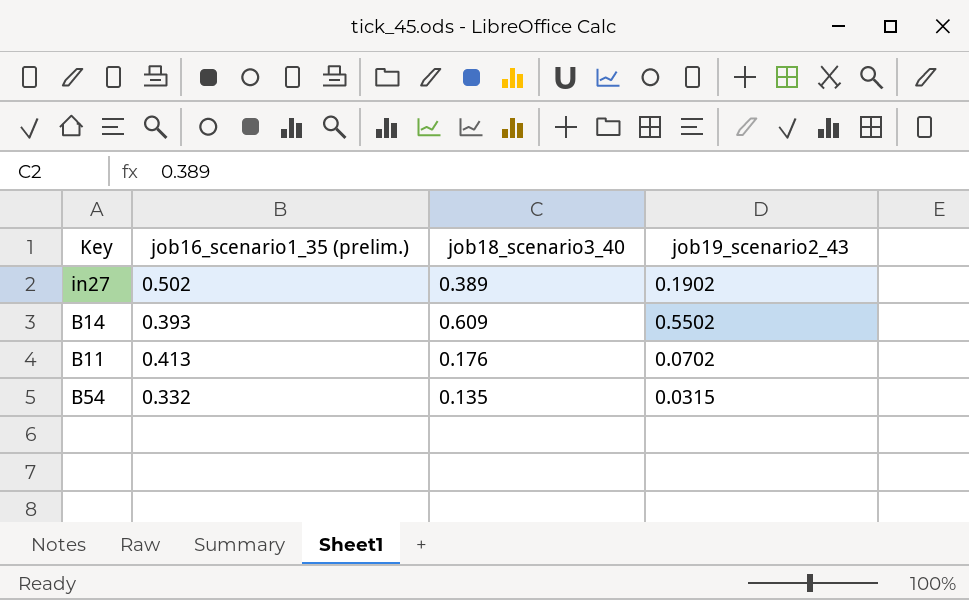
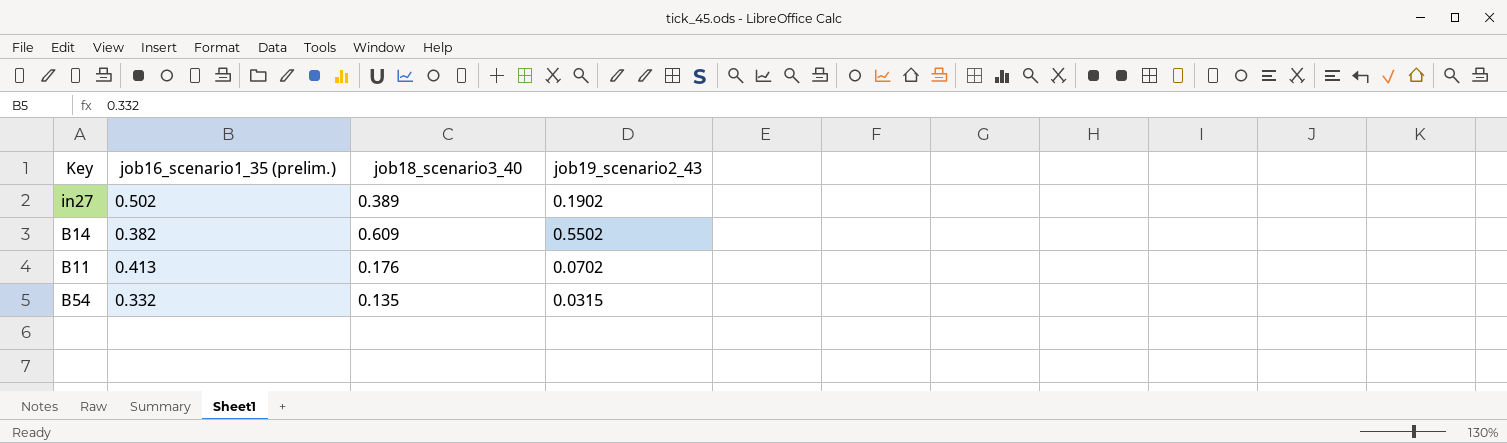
B14 | job16_scenario1_35 (prelim.): 0.393 -> 0.382

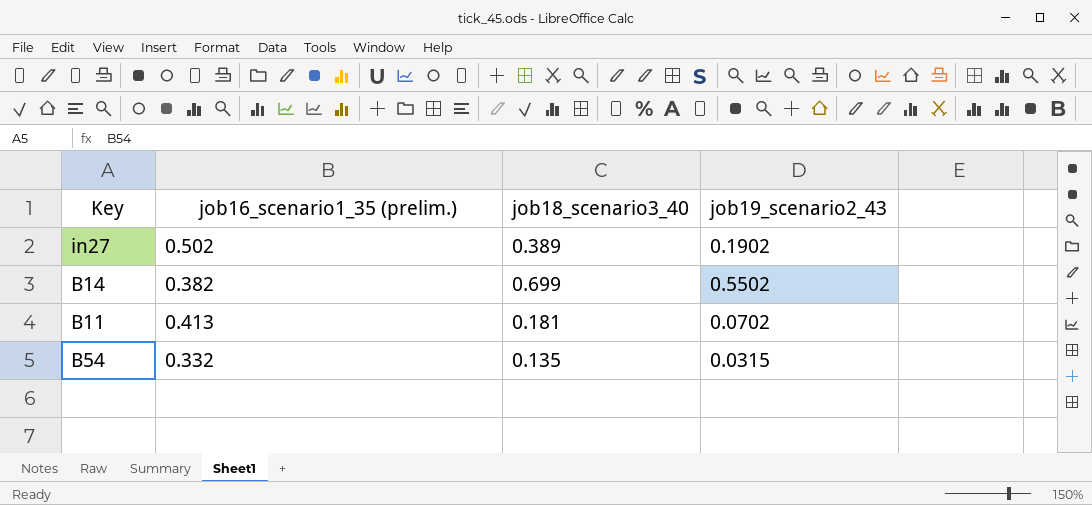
B14 | job18_scenario3_40: 0.609 -> 0.699
B11 | job18_scenario3_40: 0.176 -> 0.181

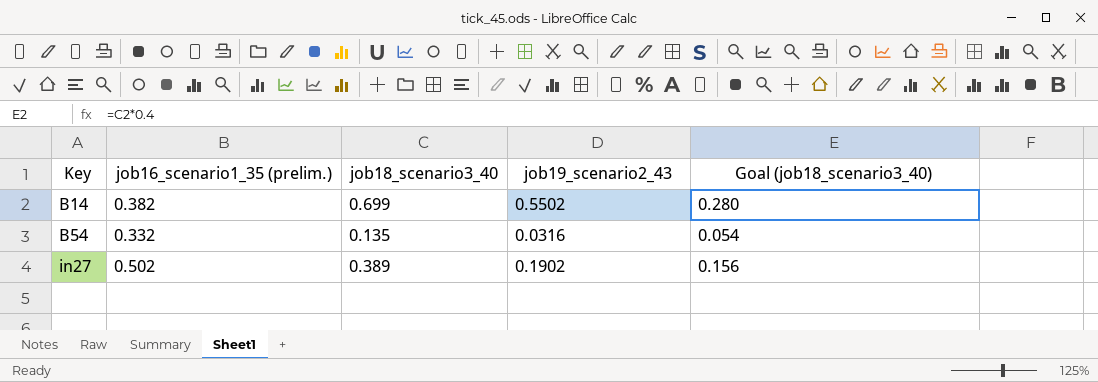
row order: none -> Key ascending
column Goal (job18_scenario3_40) | formula: none -> [job18_scenario3_40] * 0.4
row B11: 0.413 | 0.181 | 0.0702 -> none
B54 | job19_scenario2_43: 0.0315 -> 0.0316

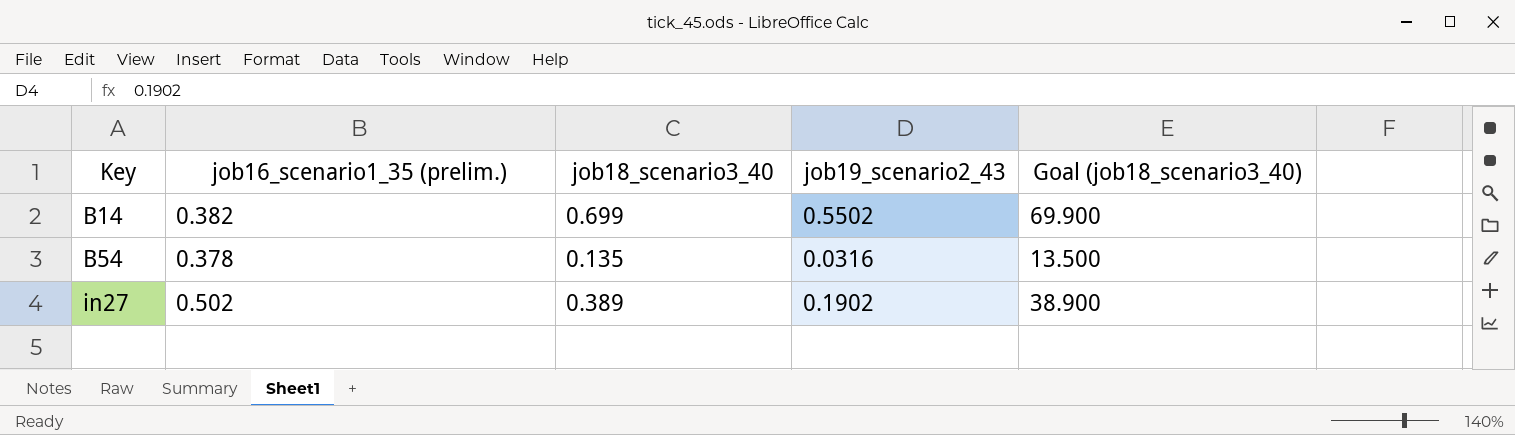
column Goal (job18_scenario3_40) | formula: [job18_scenario3_40] * 0.4 -> [job18_scenario3_40] * 100
B54 | job16_scenario1_35 (prelim.): 0.332 -> 0.378

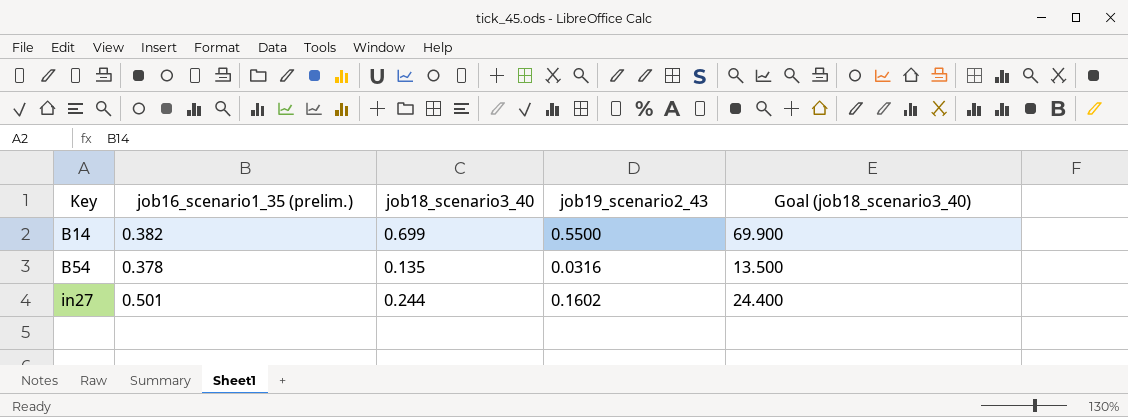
B14 | job19_scenario2_43: 0.5502 -> 0.5500
in27 | job16_scenario1_35 (prelim.): 0.502 -> 0.501
in27 | job18_scenario3_40: 0.389 -> 0.244
in27 | job19_scenario2_43: 0.1902 -> 0.1602
in27 | Goal (job18_scenario3_40): 38.900 -> 24.400

